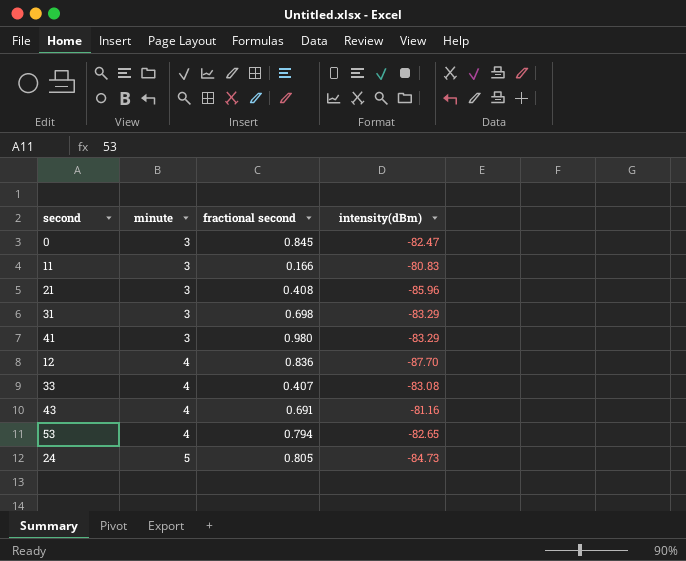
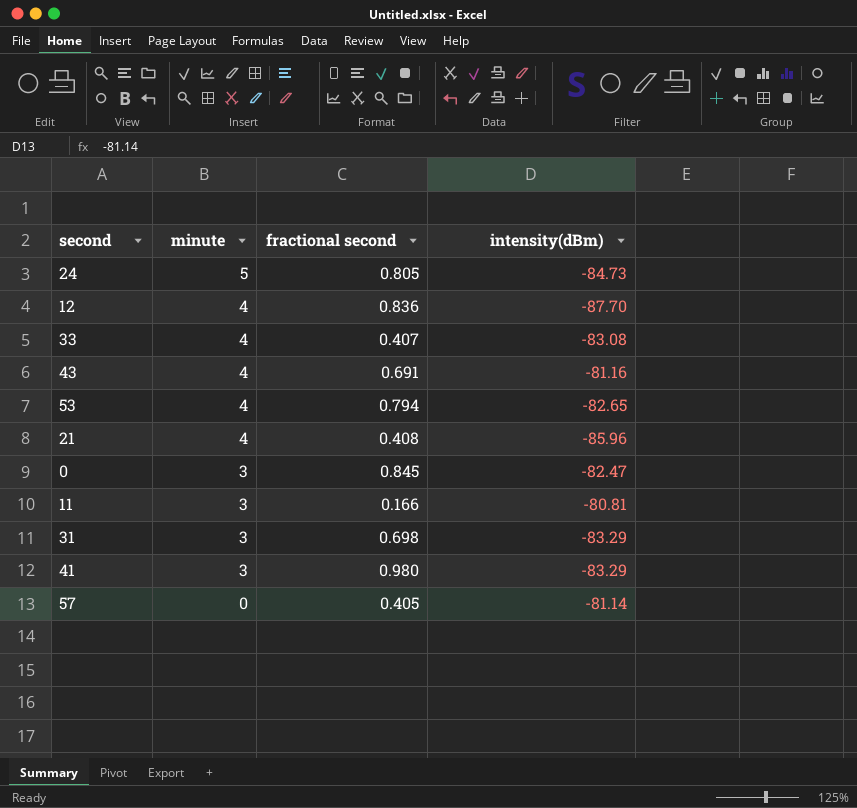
row order: minute ascending -> minute descending
21 | minute: 3 -> 4
11 | intensity(dBm): -80.83 -> -80.81
row 57: none -> 0 | 0.405 | -81.14

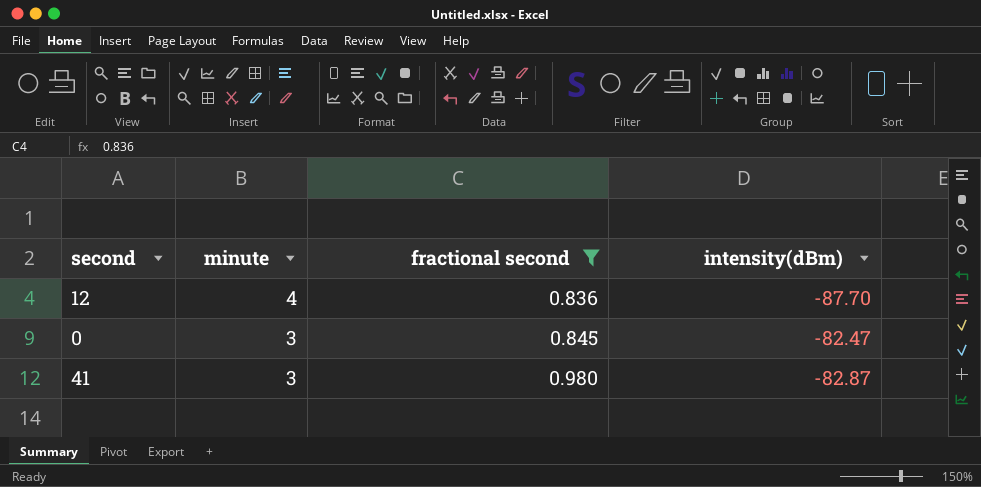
filter: none -> fractional second >= 0.836
41 | intensity(dBm): -83.29 -> -82.87

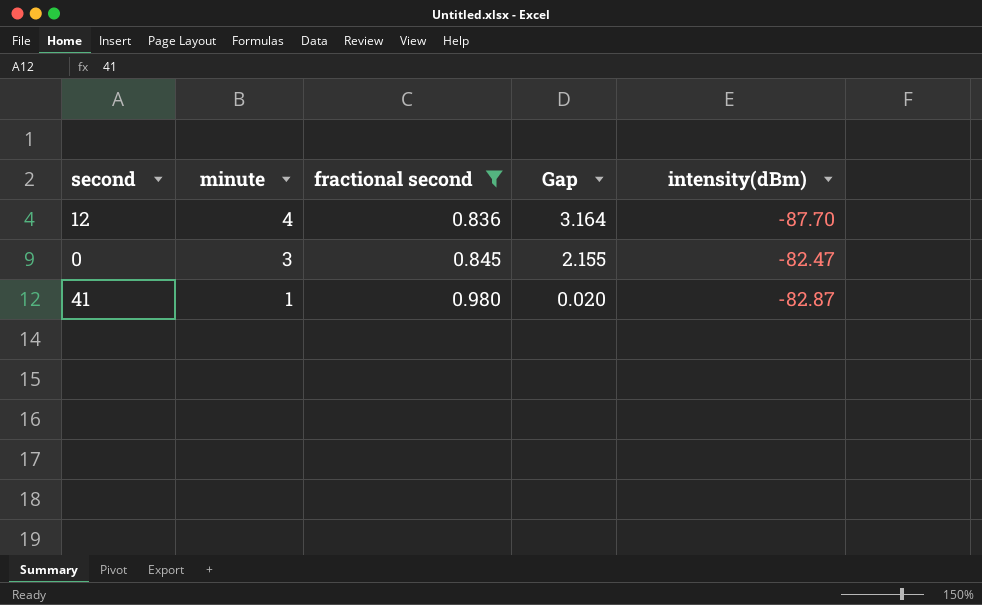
column Gap | formula: none -> [minute] - [fractional second]
41 | minute: 3 -> 1

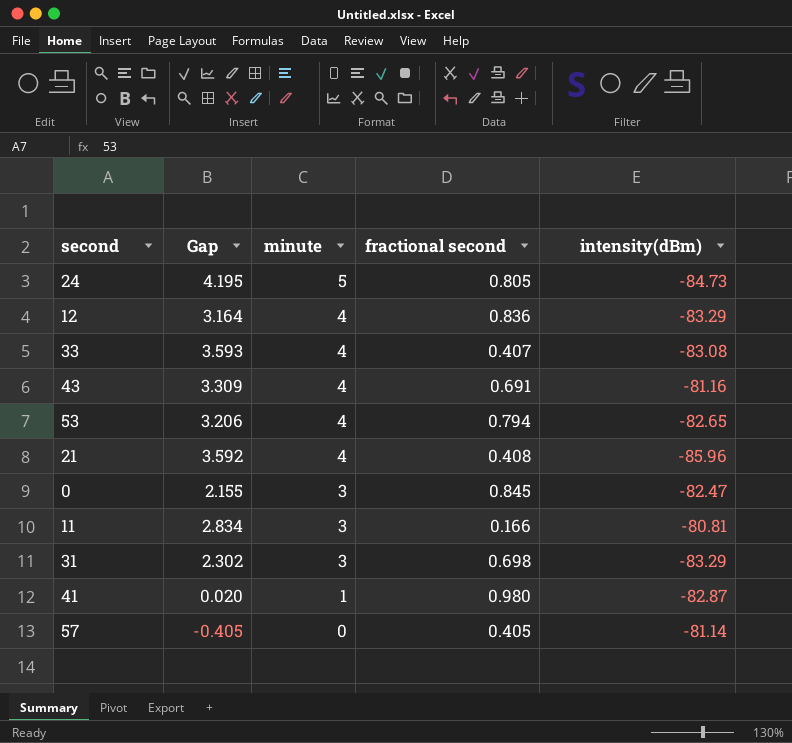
filter: fractional second >= 0.836 -> none
column Gap | position: 4 -> 2
12 | intensity(dBm): -87.70 -> -83.29

